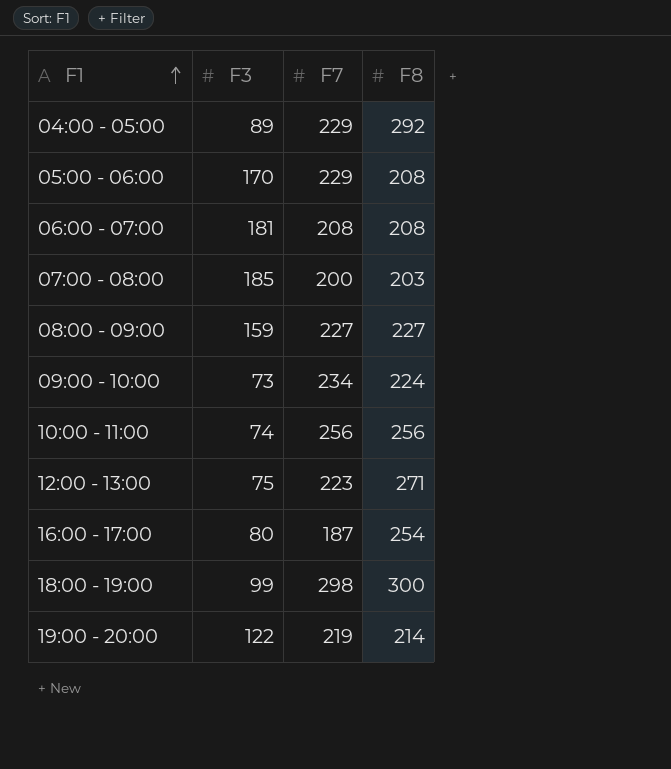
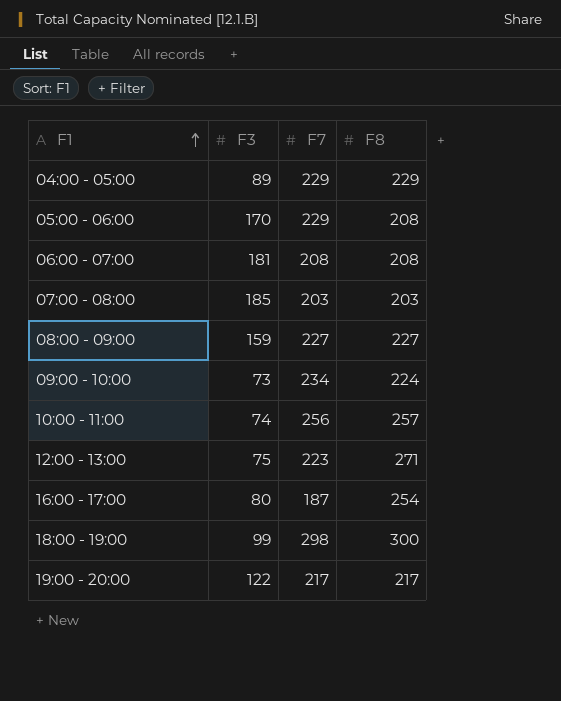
04:00 - 05:00 | F8: 292 -> 229
07:00 - 08:00 | F7: 200 -> 203
10:00 - 11:00 | F8: 256 -> 257
19:00 - 20:00 | F7: 219 -> 217
19:00 - 20:00 | F8: 214 -> 217

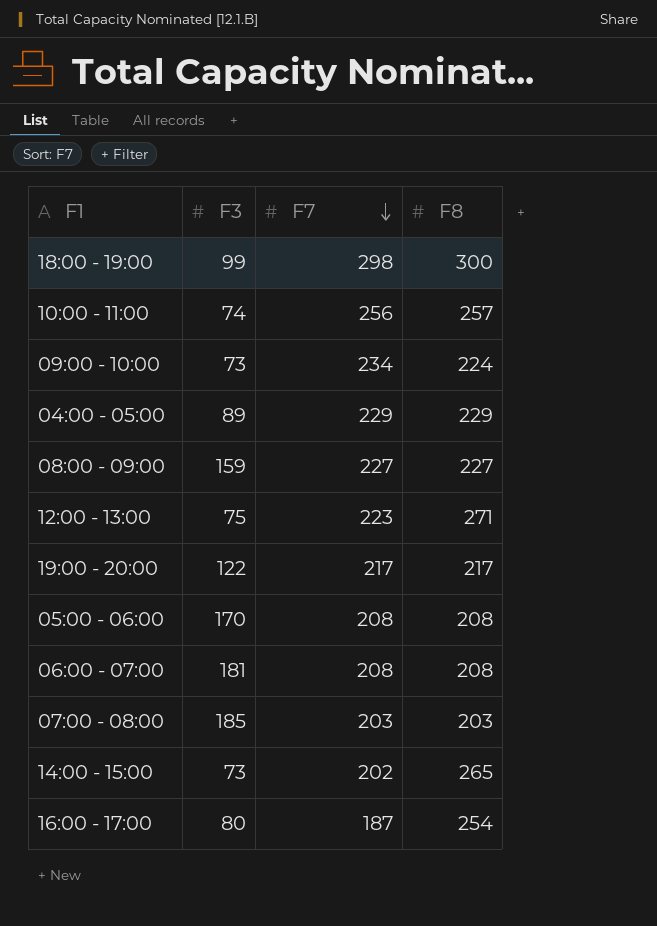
row order: F1 ascending -> F7 descending
05:00 - 06:00 | F7: 229 -> 208
row 14:00 - 15:00: none -> 73 | 202 | 265

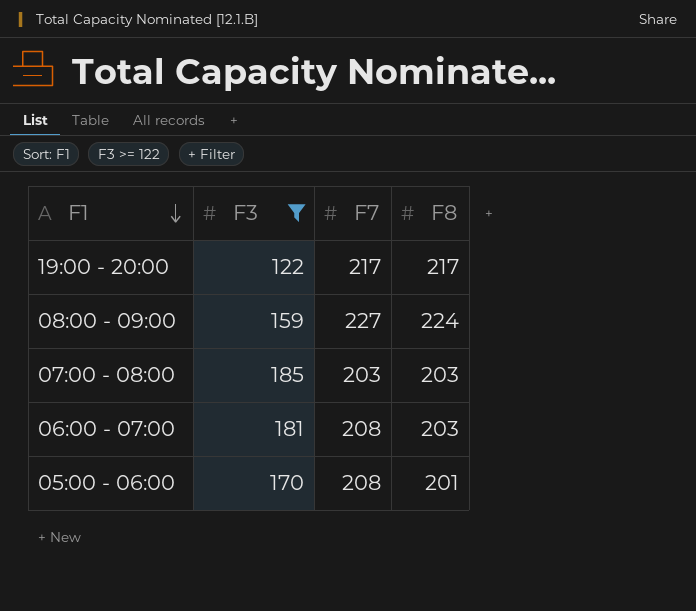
filter: none -> F3 >= 122
row order: F7 descending -> F1 descending
08:00 - 09:00 | F8: 227 -> 224
06:00 - 07:00 | F8: 208 -> 203
05:00 - 06:00 | F8: 208 -> 201

